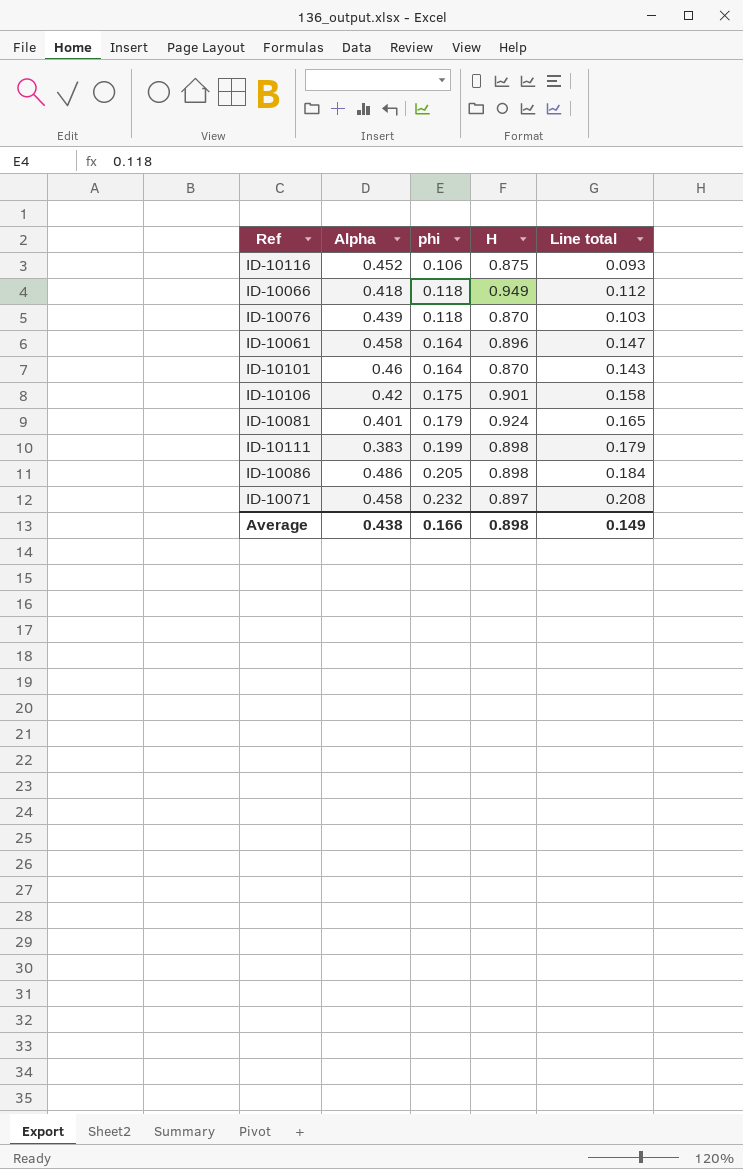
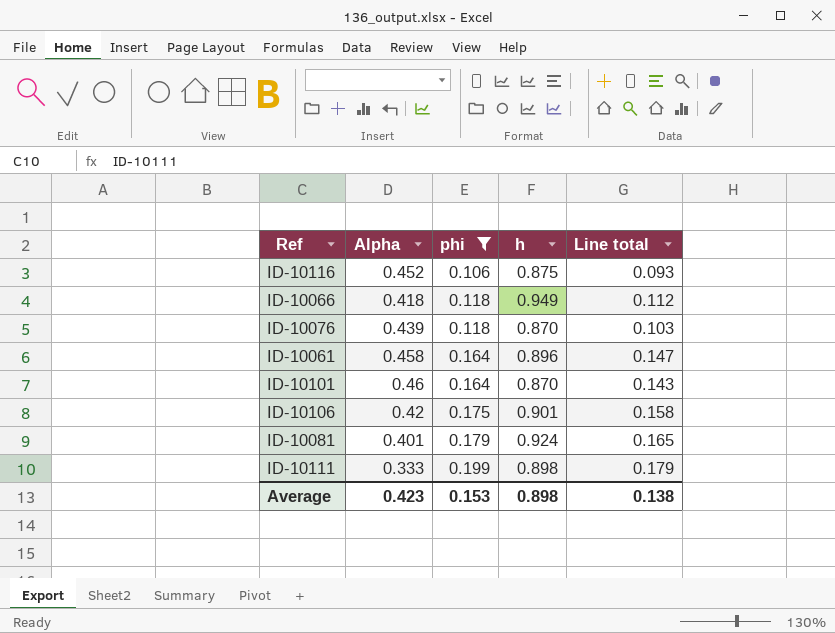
filter: none -> phi <= 0.199
column name: H -> h
ID-10111 | Alpha: 0.383 -> 0.333
Average | Alpha: 0.438 -> 0.423
Average | phi: 0.166 -> 0.153
Average | Line total: 0.149 -> 0.138

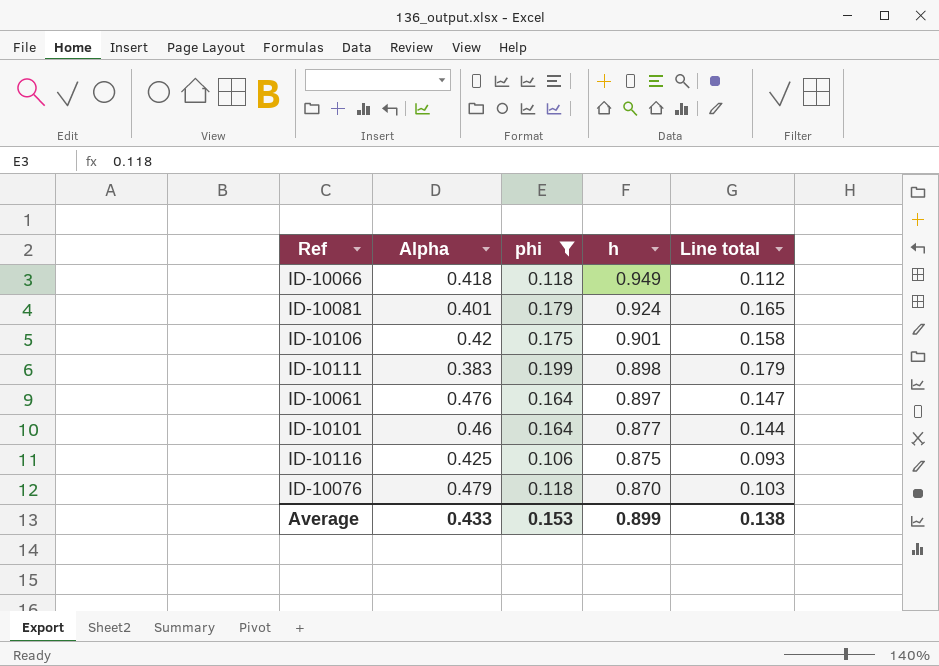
row order: phi ascending -> h descending
ID-10111 | Alpha: 0.333 -> 0.383
ID-10061 | Alpha: 0.458 -> 0.476
ID-10061 | h: 0.896 -> 0.897
ID-10101 | h: 0.870 -> 0.877
ID-10101 | Line total: 0.143 -> 0.144
ID-10116 | Alpha: 0.452 -> 0.425
ID-10076 | Alpha: 0.439 -> 0.479
Average | Alpha: 0.423 -> 0.433
Average | h: 0.898 -> 0.899

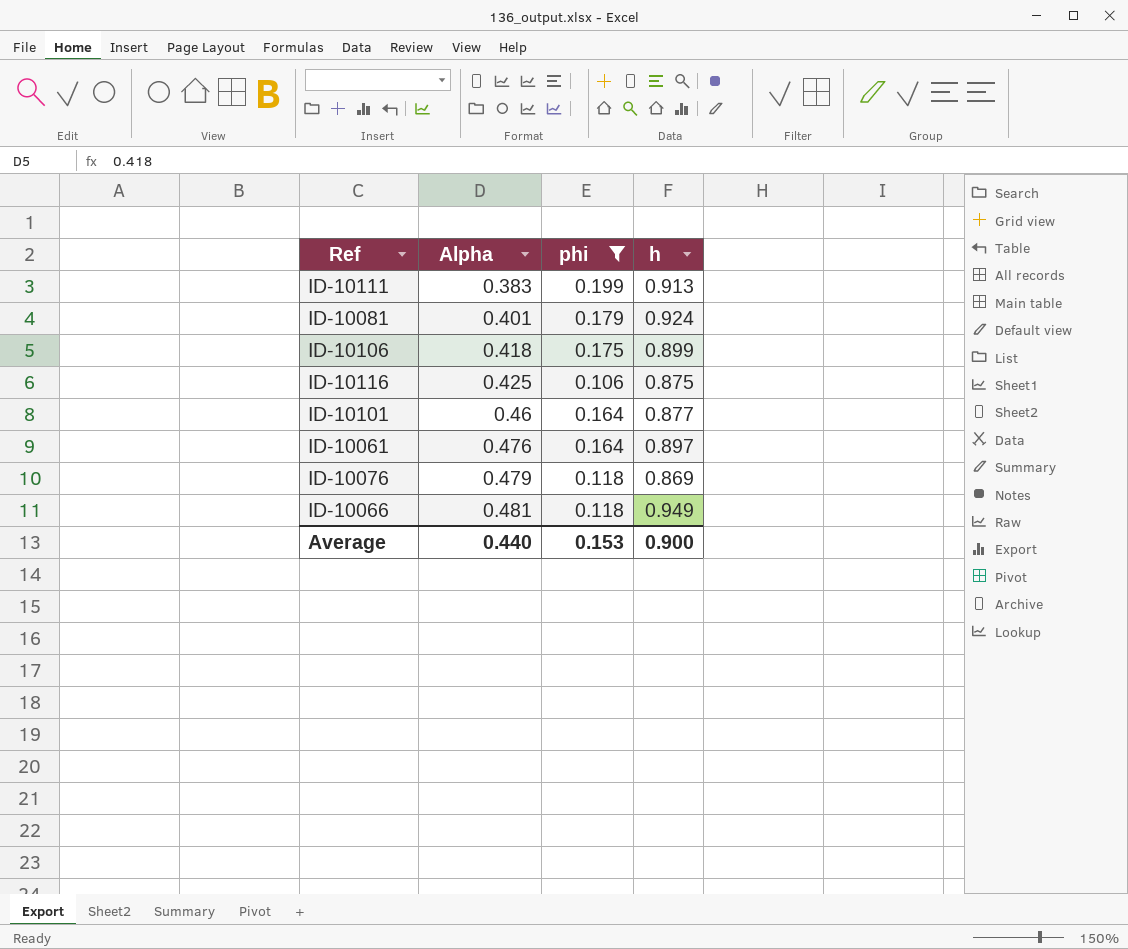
row order: h descending -> Alpha ascending
column Line total | formula: [phi] * [h] -> none
ID-10111 | h: 0.898 -> 0.913
ID-10106 | Alpha: 0.42 -> 0.418
ID-10106 | h: 0.901 -> 0.899
ID-10076 | h: 0.870 -> 0.869
ID-10066 | Alpha: 0.418 -> 0.481
Average | Alpha: 0.433 -> 0.440
Average | h: 0.899 -> 0.900

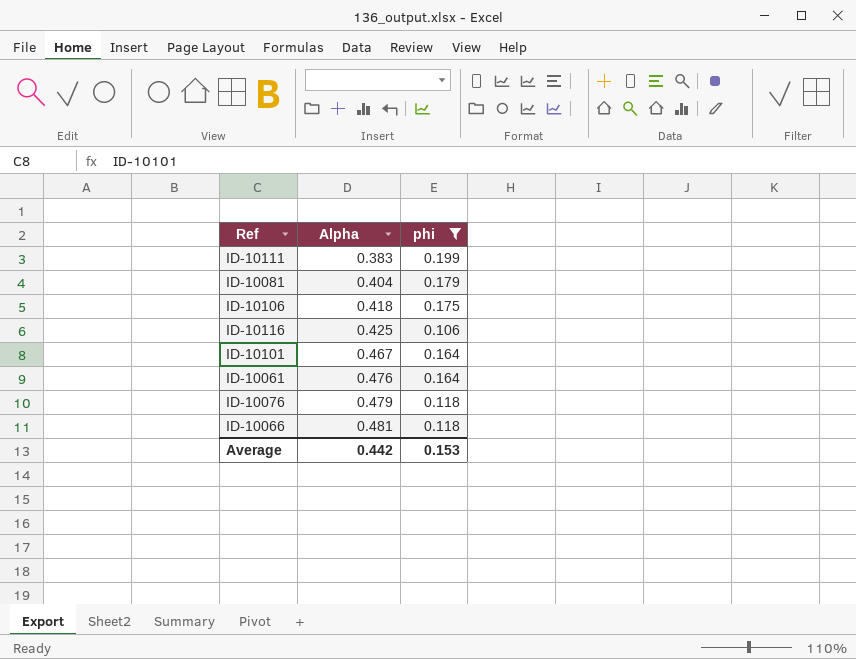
column h | position: 4 -> none
ID-10081 | Alpha: 0.401 -> 0.404
ID-10101 | Alpha: 0.46 -> 0.467
Average | Alpha: 0.440 -> 0.442

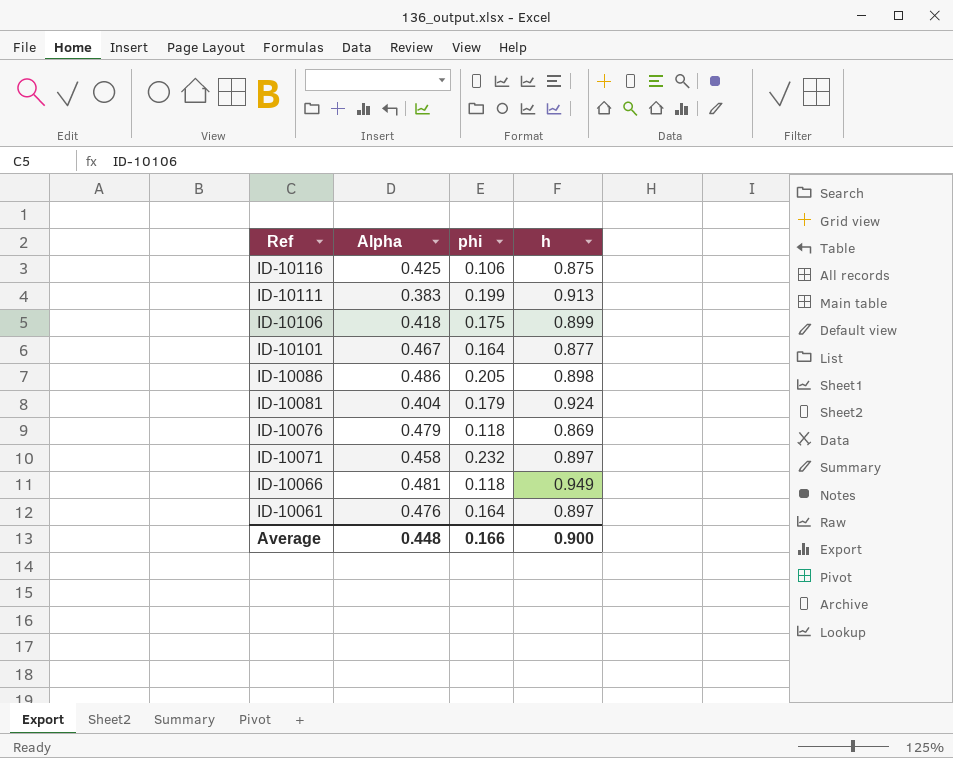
filter: phi <= 0.199 -> none
row order: Alpha ascending -> Ref descending
column h | position: none -> 4
Average | Alpha: 0.442 -> 0.448
Average | phi: 0.153 -> 0.166

